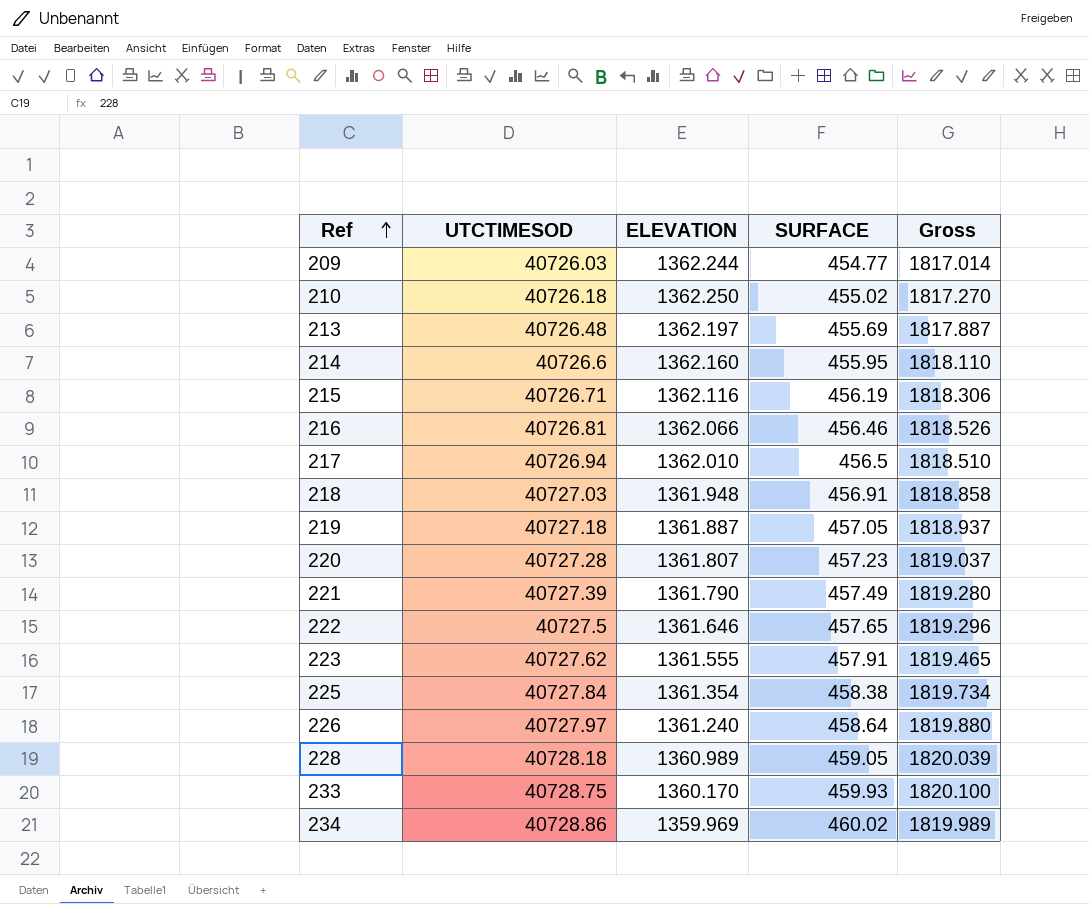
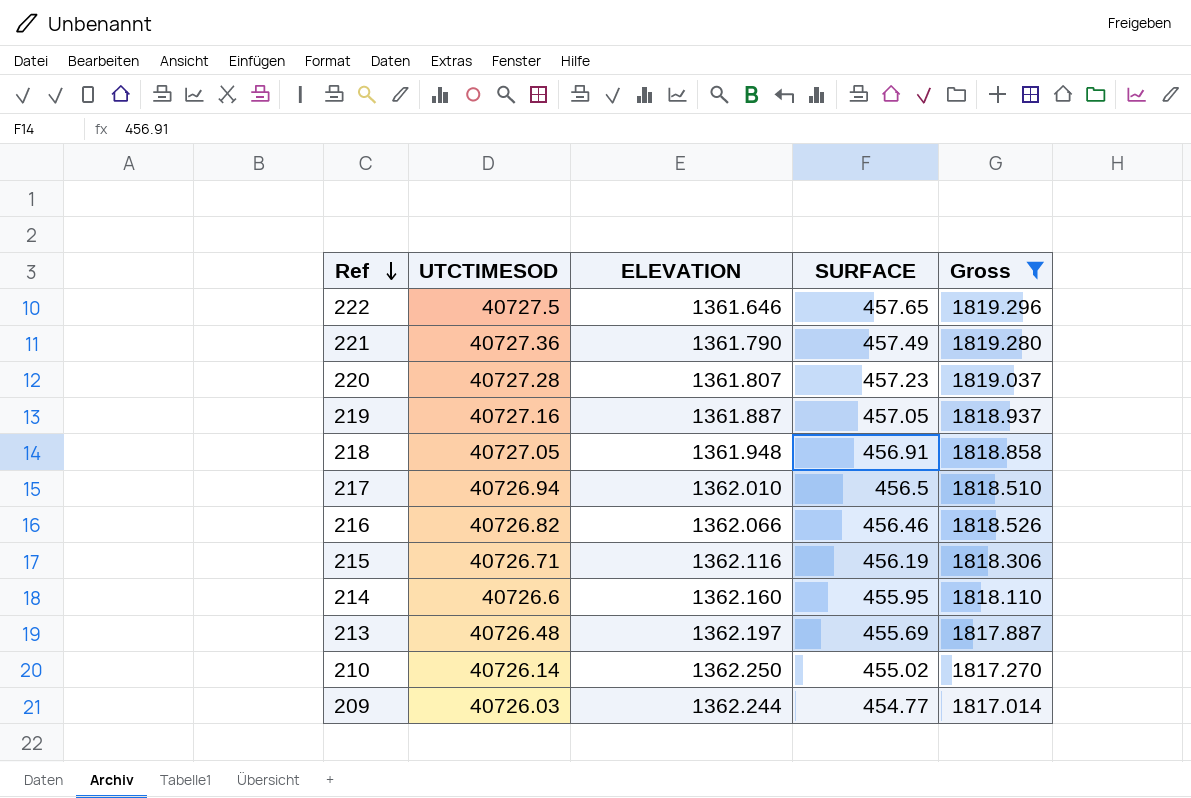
filter: none -> Gross <= 1819.296
row order: Ref ascending -> Ref descending
221 | UTCTIMESOD: 40727.39 -> 40727.36
219 | UTCTIMESOD: 40727.18 -> 40727.16
218 | UTCTIMESOD: 40727.03 -> 40727.05
216 | UTCTIMESOD: 40726.81 -> 40726.82
210 | UTCTIMESOD: 40726.18 -> 40726.14

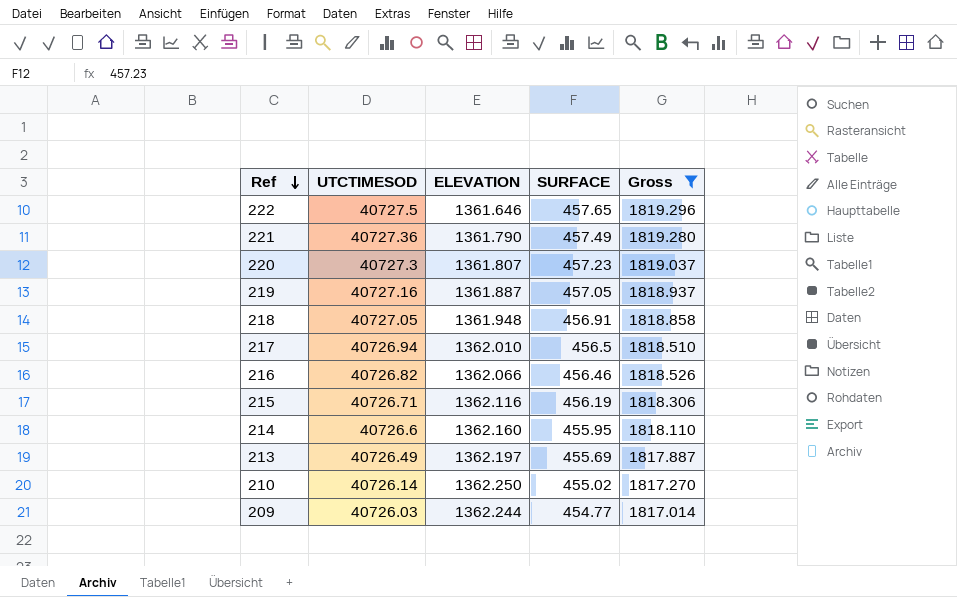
220 | UTCTIMESOD: 40727.28 -> 40727.3
213 | UTCTIMESOD: 40726.48 -> 40726.49

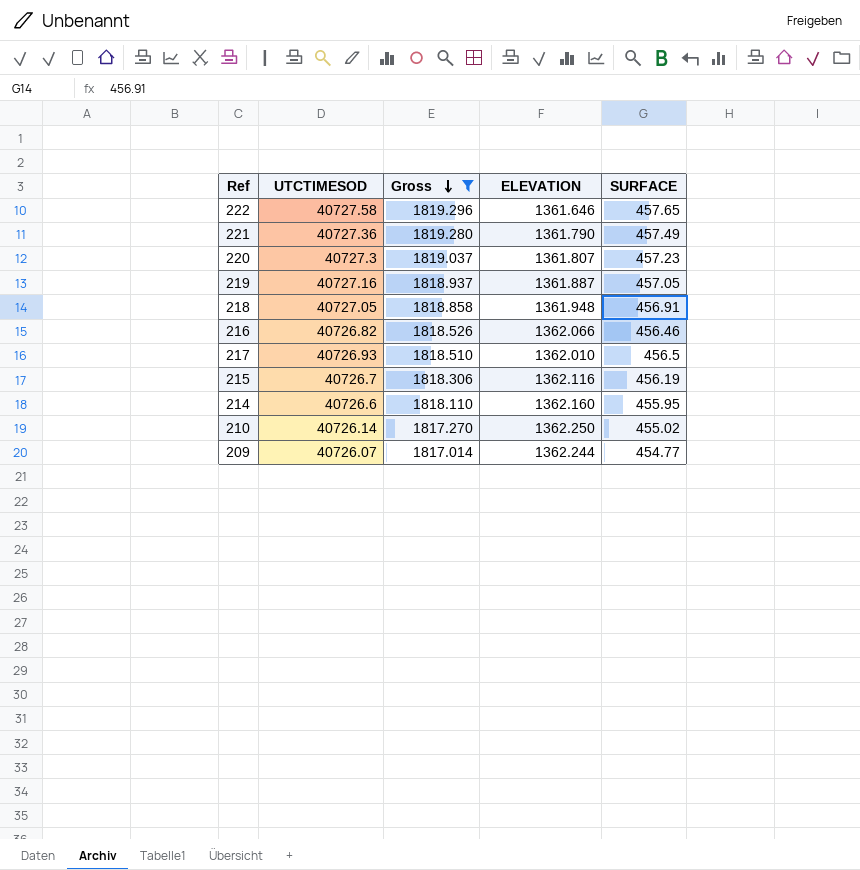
row order: Ref descending -> Gross descending
column Gross | position: 5 -> 3
row 213: 40726.49 | 1362.197 | 455.69 | 1817.887 -> none
222 | UTCTIMESOD: 40727.5 -> 40727.58
217 | UTCTIMESOD: 40726.94 -> 40726.93
215 | UTCTIMESOD: 40726.71 -> 40726.7
209 | UTCTIMESOD: 40726.03 -> 40726.07

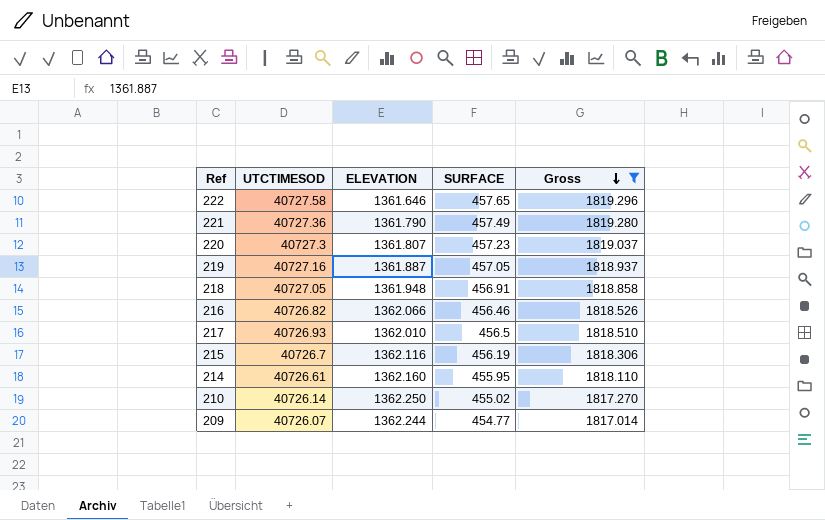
column Gross | position: 3 -> 5
214 | UTCTIMESOD: 40726.6 -> 40726.61

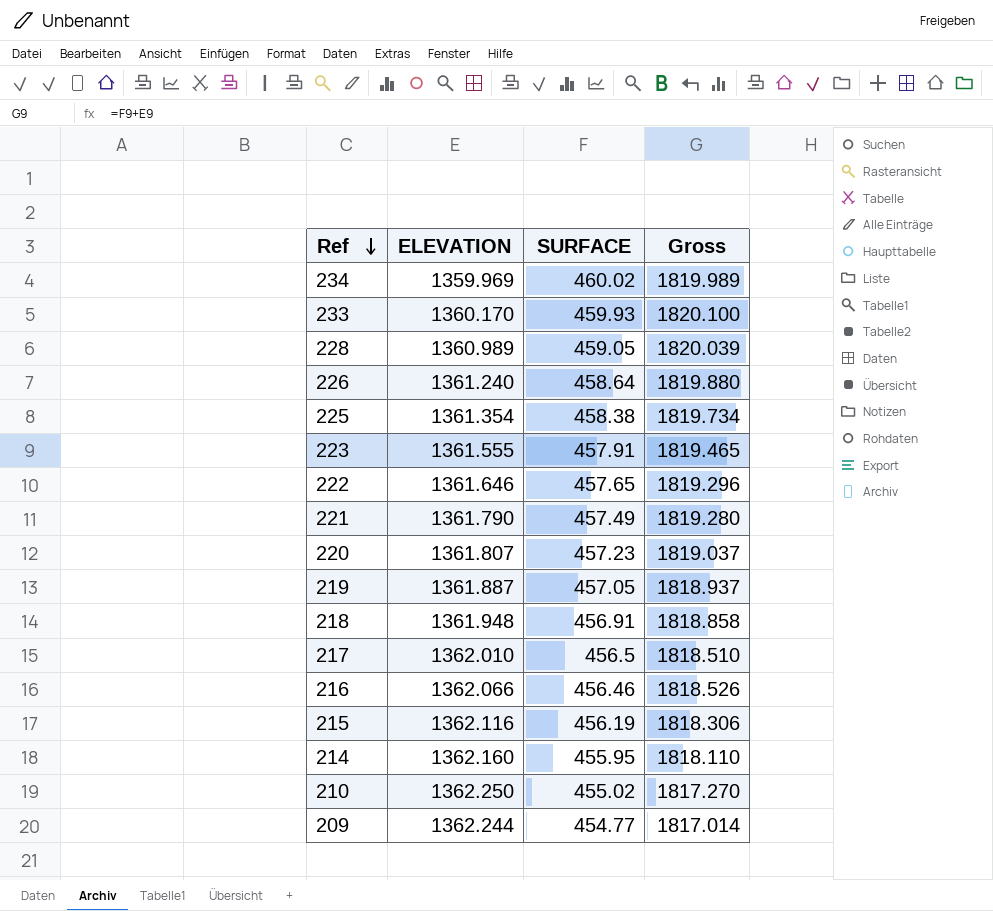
filter: Gross <= 1819.296 -> none
row order: Gross descending -> Ref descending
column UTCTIMESOD | position: 2 -> none

